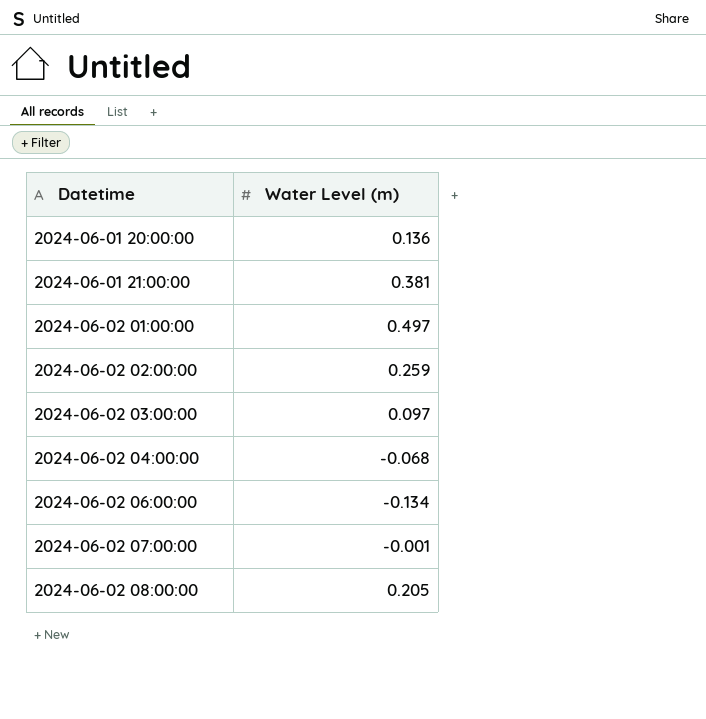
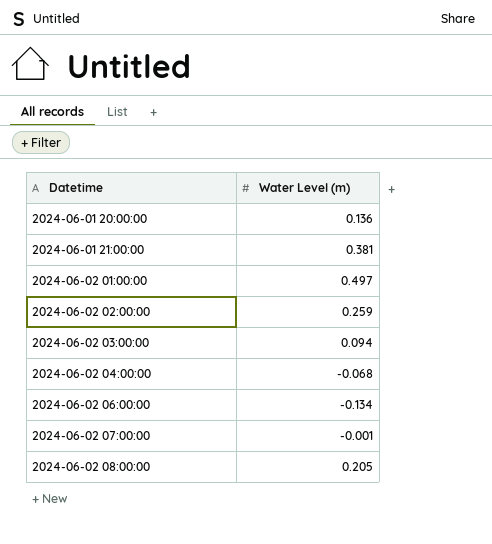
2024-06-02 03:00:00 | Water Level (m): 0.097 -> 0.094

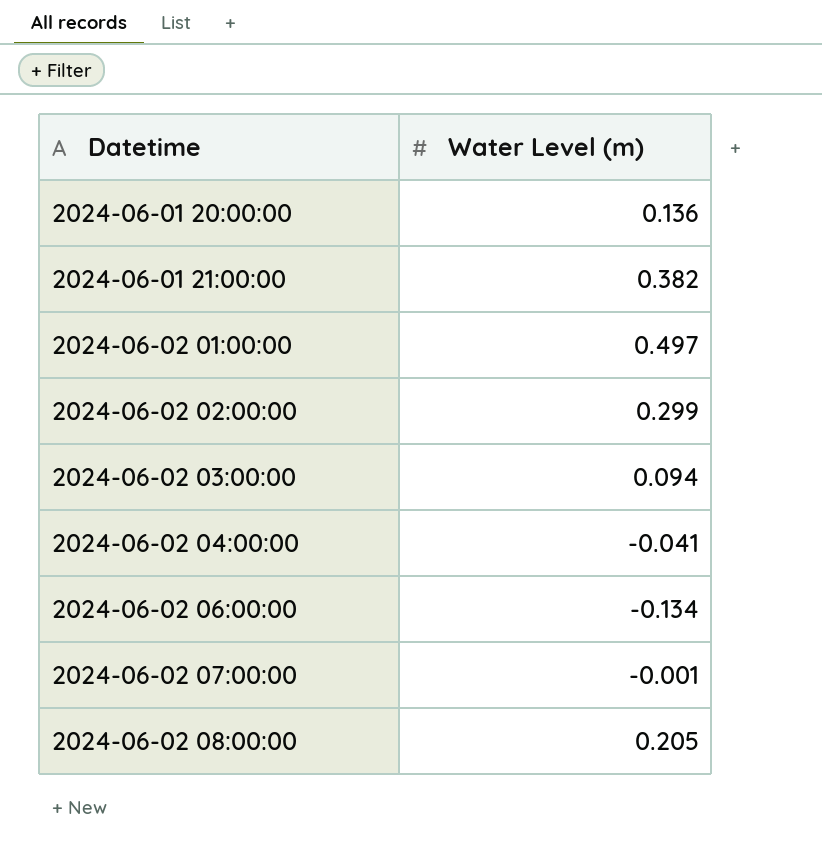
2024-06-01 21:00:00 | Water Level (m): 0.381 -> 0.382
2024-06-02 02:00:00 | Water Level (m): 0.259 -> 0.299
2024-06-02 04:00:00 | Water Level (m): -0.068 -> -0.041

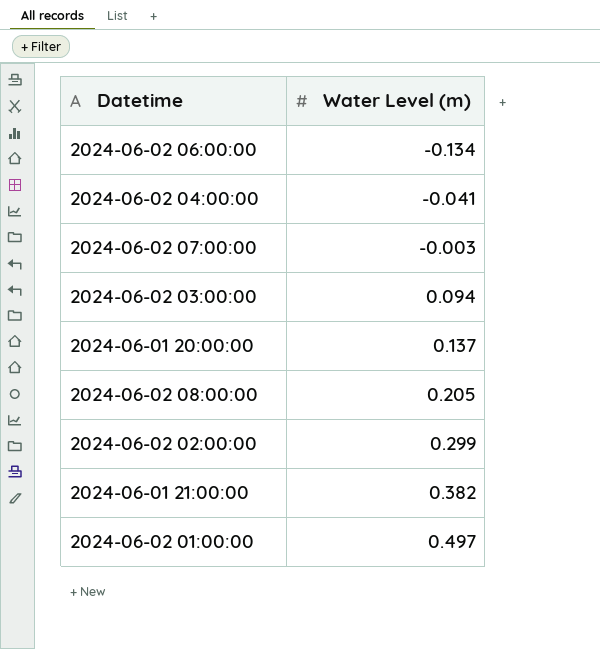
row order: Datetime ascending -> Water Level (m) ascending
2024-06-02 07:00:00 | Water Level (m): -0.001 -> -0.003
2024-06-01 20:00:00 | Water Level (m): 0.136 -> 0.137

